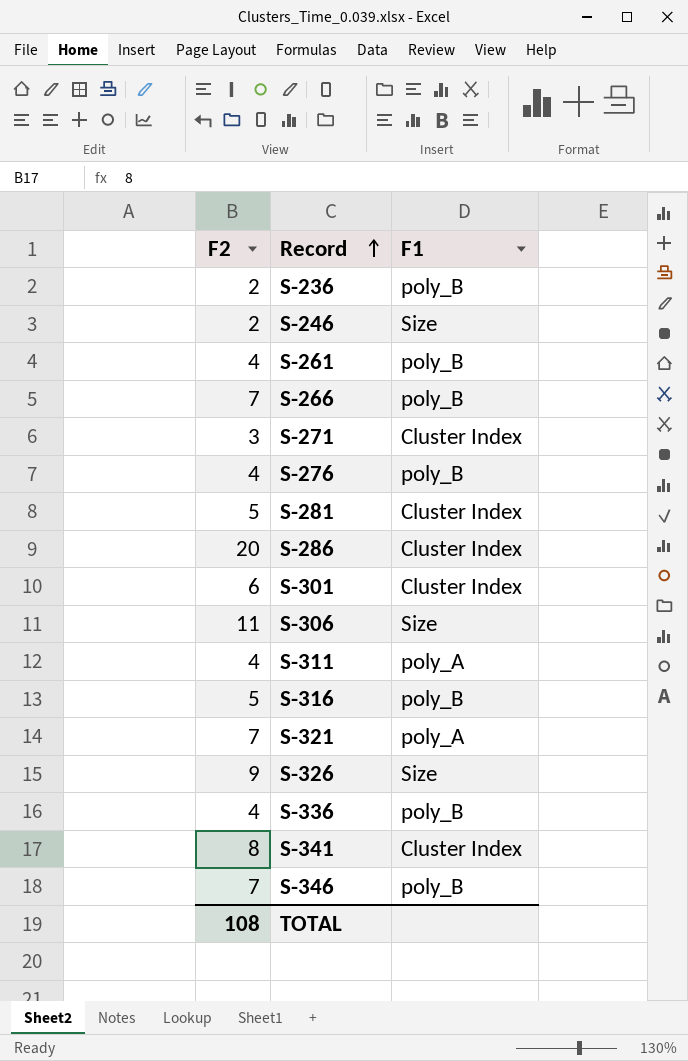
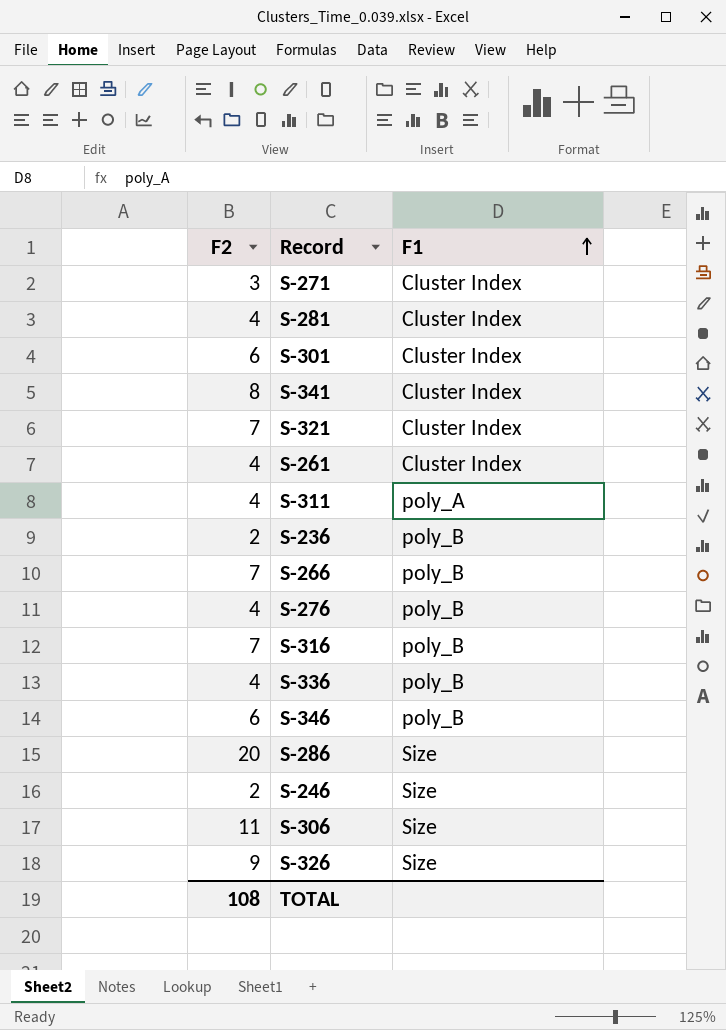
row order: Record ascending -> F1 ascending
S-281 | F2: 5 -> 4
S-321 | F1: poly_A -> Cluster Index
S-261 | F1: poly_B -> Cluster Index
S-316 | F2: 5 -> 7
S-346 | F2: 7 -> 6
S-286 | F1: Cluster Index -> Size

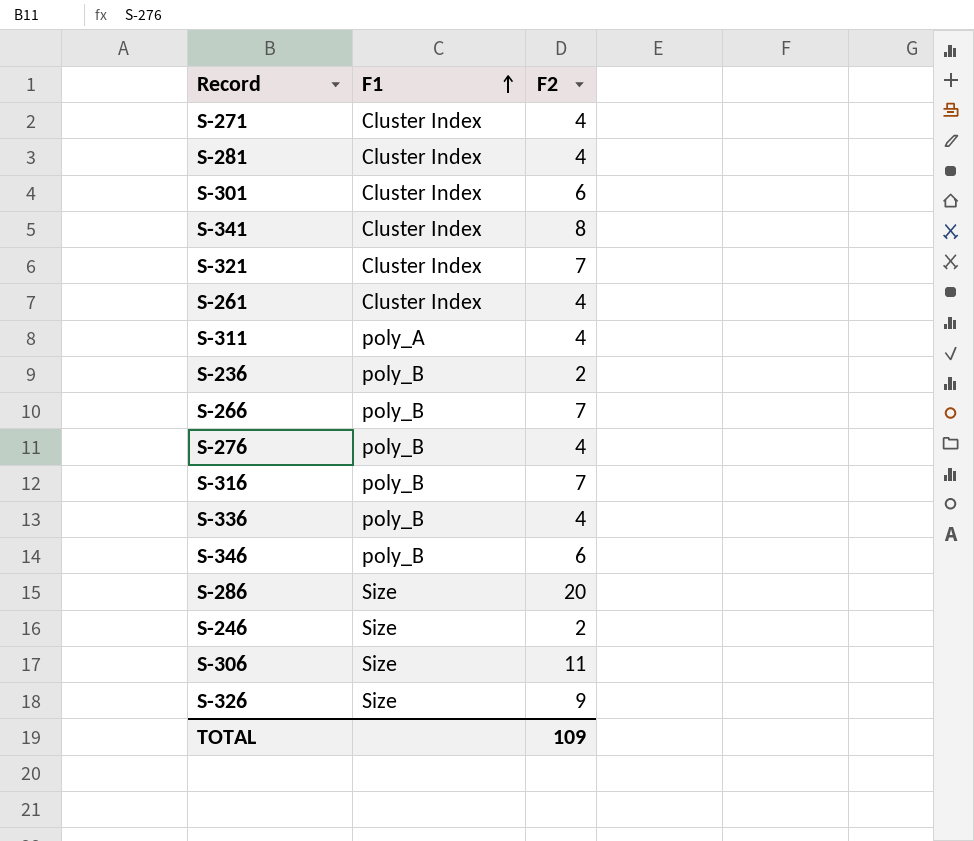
column F2 | position: 1 -> 3
S-271 | F2: 3 -> 4
TOTAL | F2: 108 -> 109

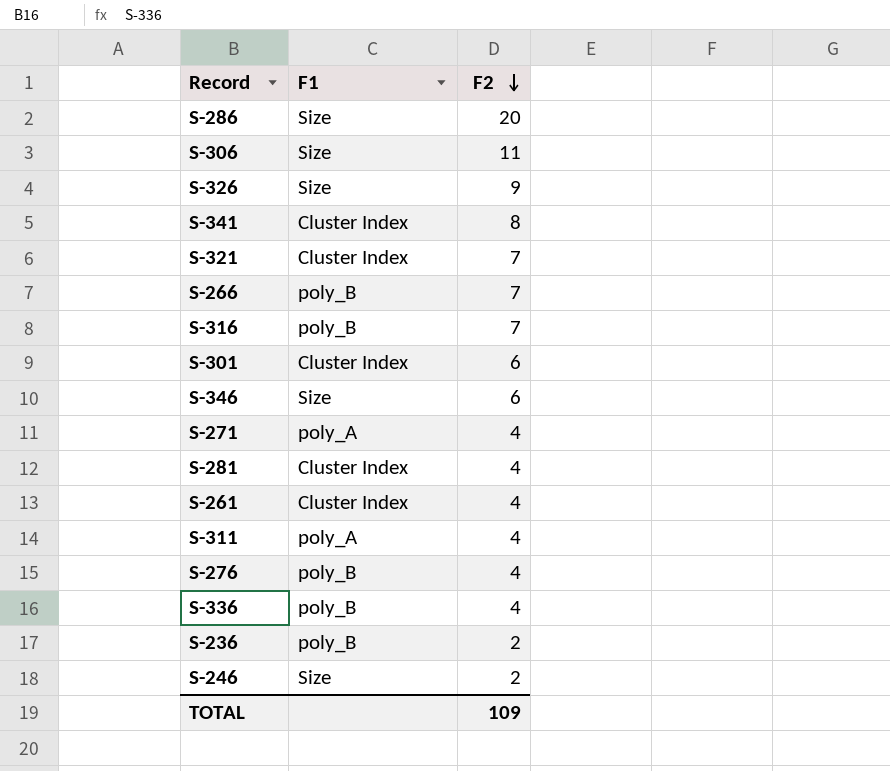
row order: F1 ascending -> F2 descending
S-346 | F1: poly_B -> Size
S-271 | F1: Cluster Index -> poly_A

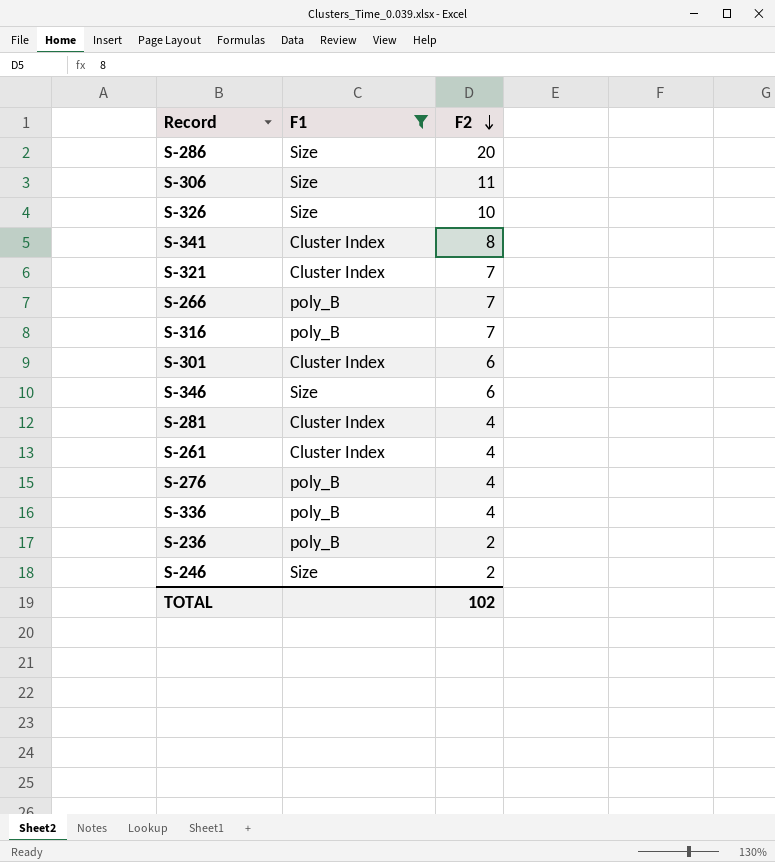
filter: none -> F1 != poly_A
S-326 | F2: 9 -> 10
TOTAL | F2: 109 -> 102

